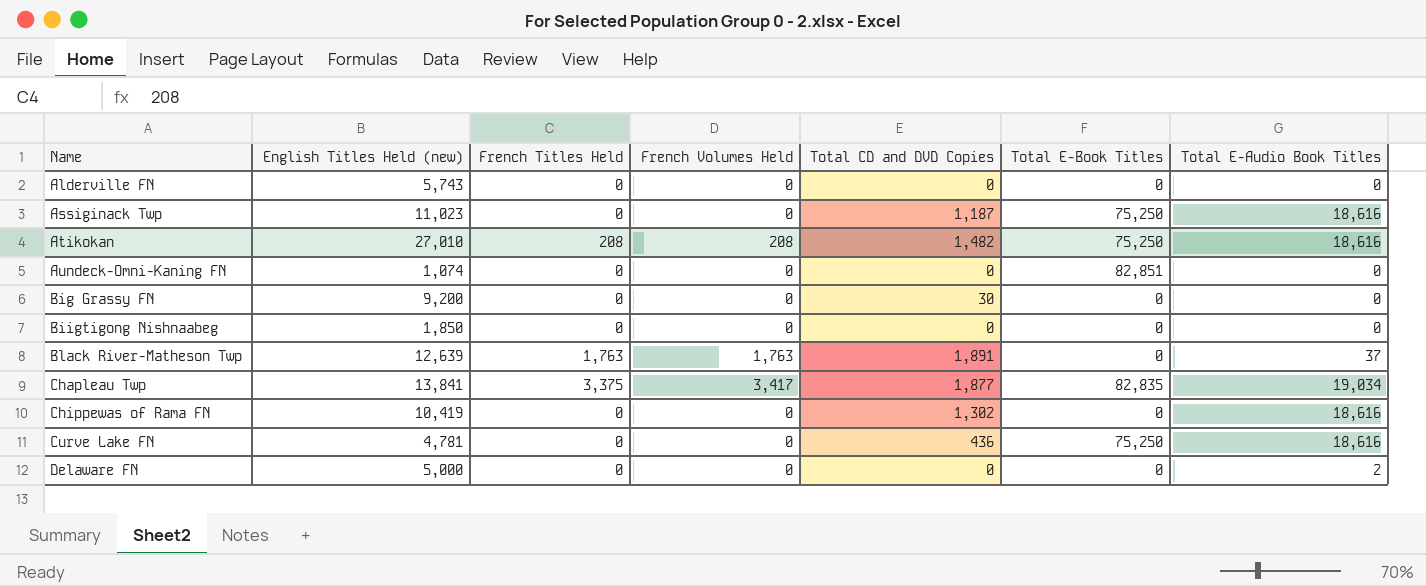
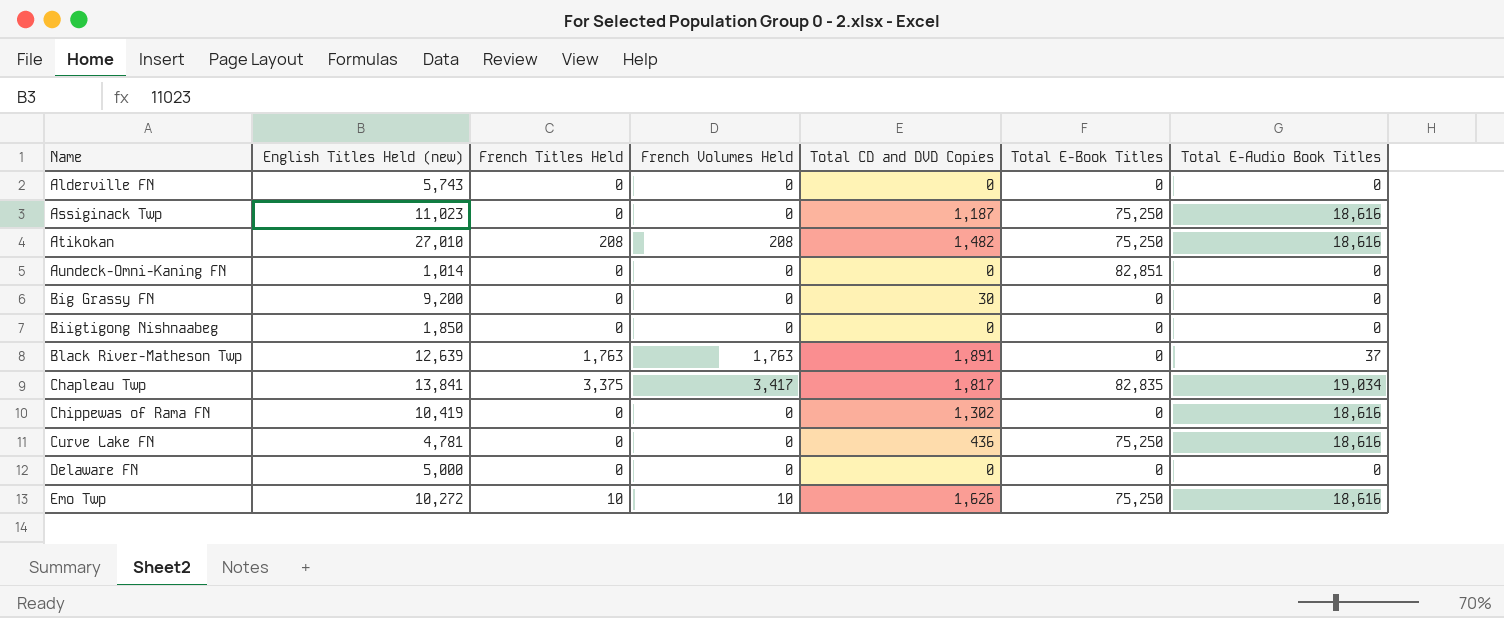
Aundeck-Omni-Kaning FN | English Titles Held (new): 1,074 -> 1,014
Chapleau Twp | Total CD and DVD Copies: 1,877 -> 1,817
Delaware FN | Total E-Audio Book Titles: 2 -> 0
row Emo Twp: none -> 10,272 | 10 | 10 | 1,626 | 75,250 | 18,616

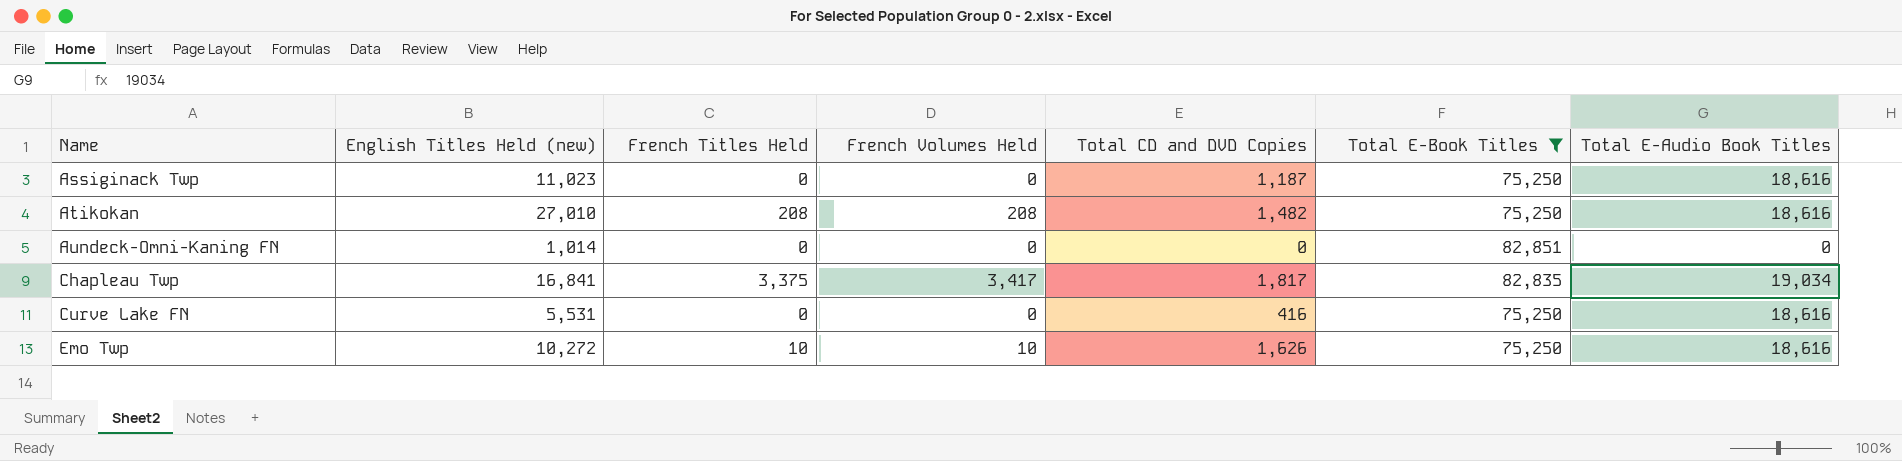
filter: none -> Total E-Book Titles != 0
Chapleau Twp | English Titles Held (new): 13,841 -> 16,841
Curve Lake FN | English Titles Held (new): 4,781 -> 5,531
Curve Lake FN | Total CD and DVD Copies: 436 -> 416

